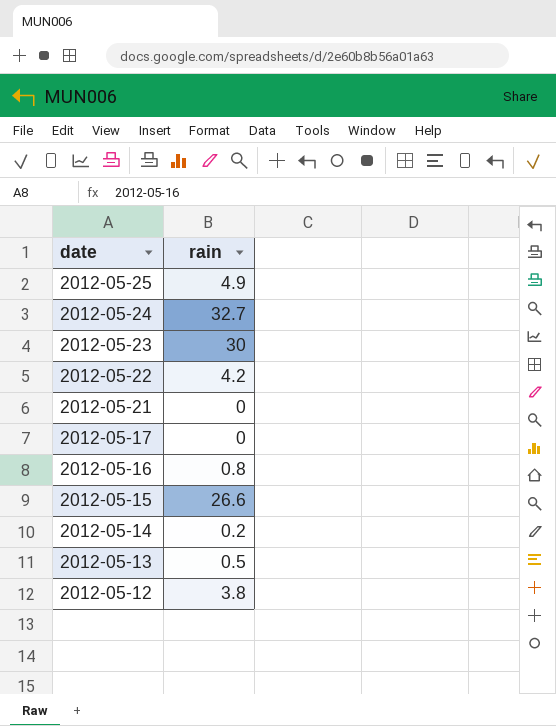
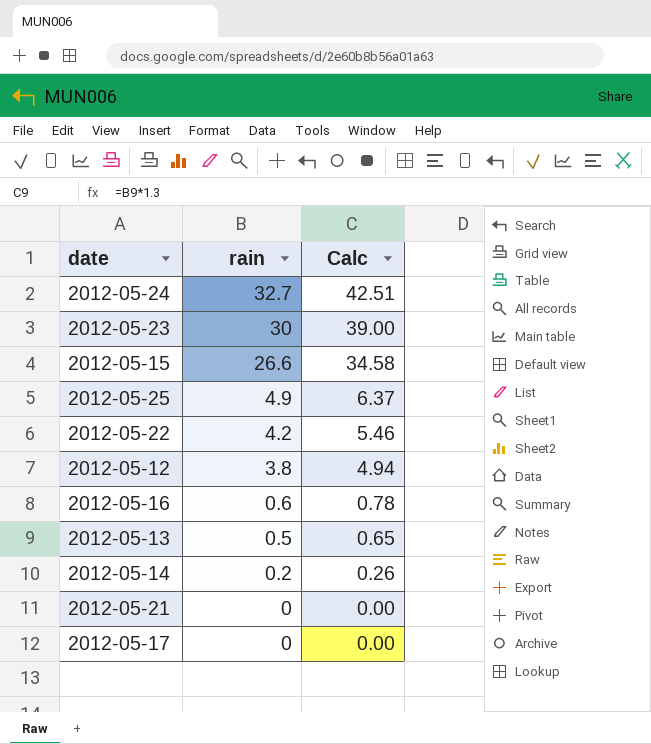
row order: date descending -> rain descending
column Calc | formula: none -> [rain] * 1.3
2012-05-16 | rain: 0.8 -> 0.6

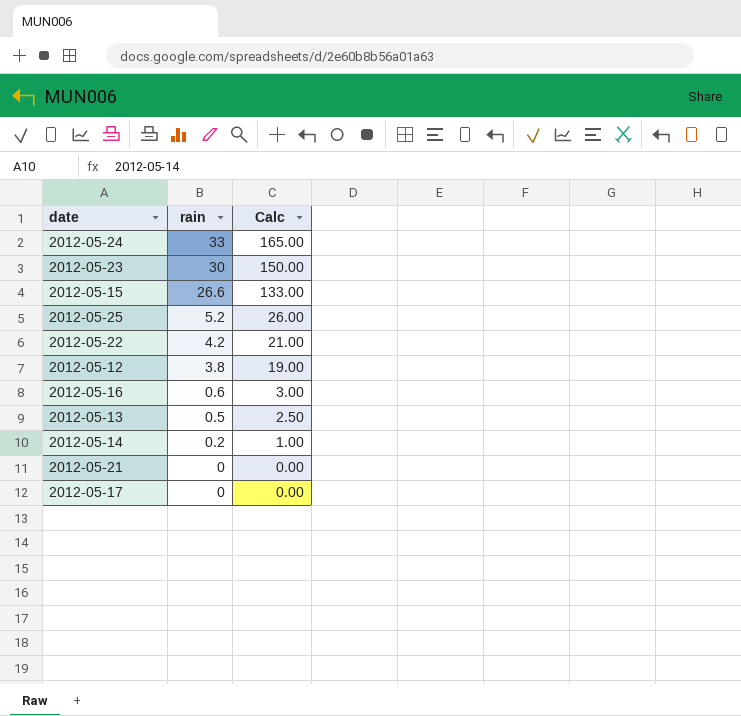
column Calc | formula: [rain] * 1.3 -> [rain] * 5
2012-05-24 | rain: 32.7 -> 33
2012-05-25 | rain: 4.9 -> 5.2

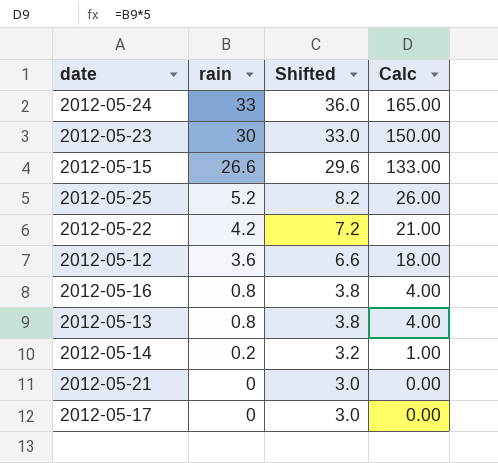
column Shifted | formula: none -> [rain] + 3
2012-05-12 | rain: 3.8 -> 3.6
2012-05-12 | Calc: 19.00 -> 18.00
2012-05-16 | rain: 0.6 -> 0.8
2012-05-16 | Calc: 3.00 -> 4.00
2012-05-13 | rain: 0.5 -> 0.8
2012-05-13 | Calc: 2.50 -> 4.00

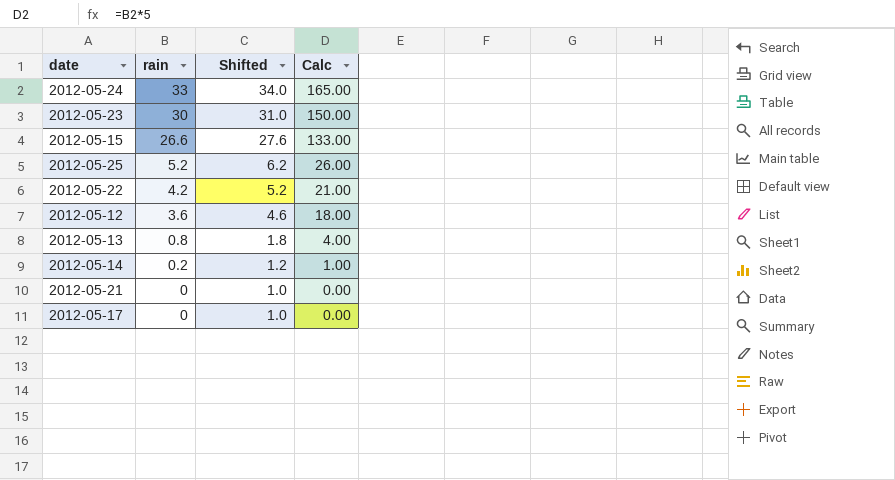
column Shifted | formula: [rain] + 3 -> [rain] + 1
row 2012-05-16: 0.8 | 3.8 | 4.00 -> none

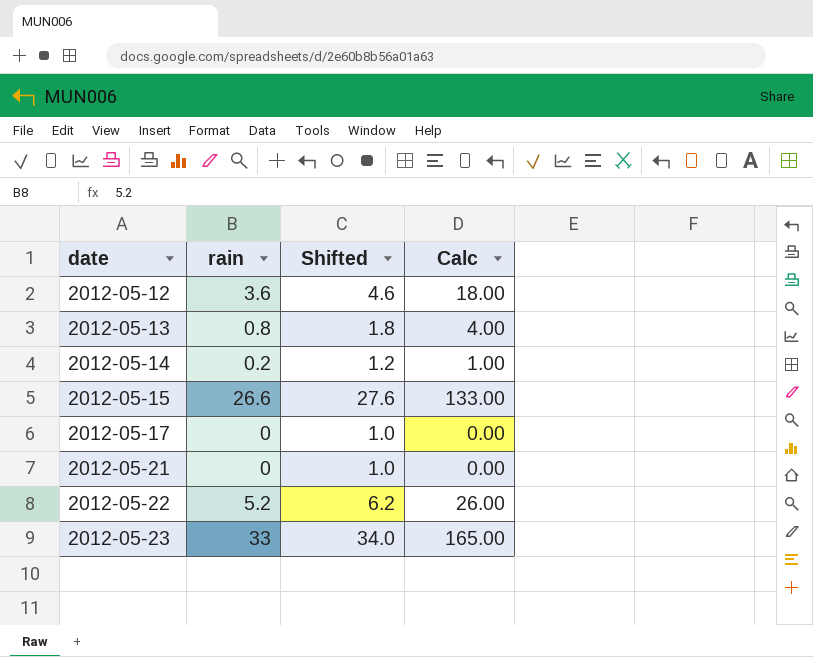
row order: rain descending -> date ascending
row 2012-05-24: 33 | 34.0 | 165.00 -> none
row 2012-05-25: 5.2 | 6.2 | 26.00 -> none
2012-05-22 | rain: 4.2 -> 5.2
2012-05-22 | Shifted: 5.2 -> 6.2
2012-05-22 | Calc: 21.00 -> 26.00
2012-05-23 | rain: 30 -> 33
2012-05-23 | Shifted: 31.0 -> 34.0
2012-05-23 | Calc: 150.00 -> 165.00

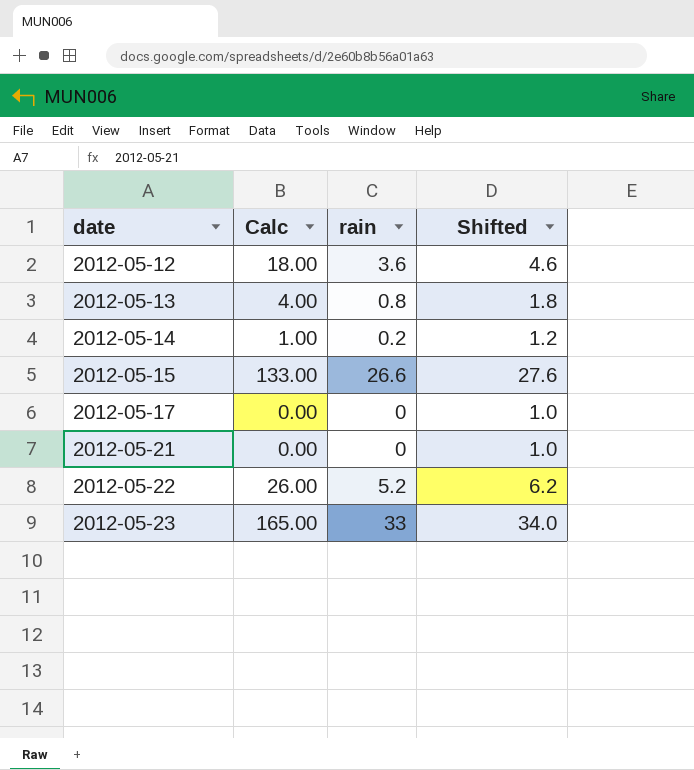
column Calc | position: 4 -> 2

